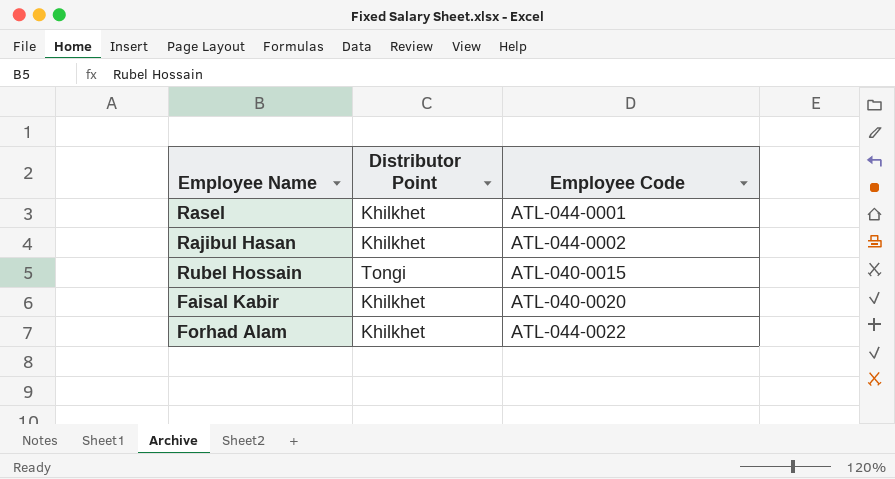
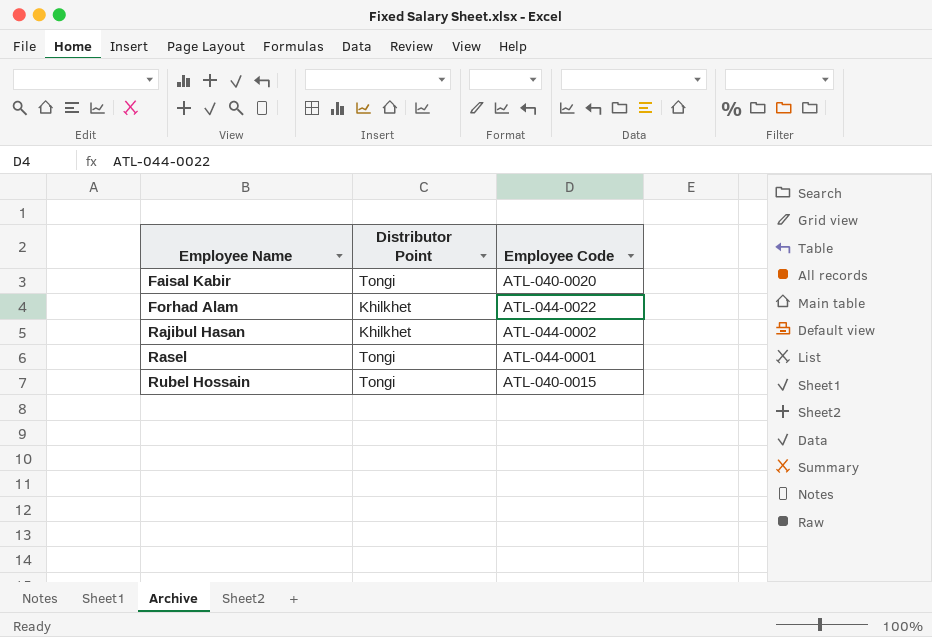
row order: none -> Employee Name ascending
Faisal Kabir | Distributor Point: Khilkhet -> Tongi
Rasel | Distributor Point: Khilkhet -> Tongi

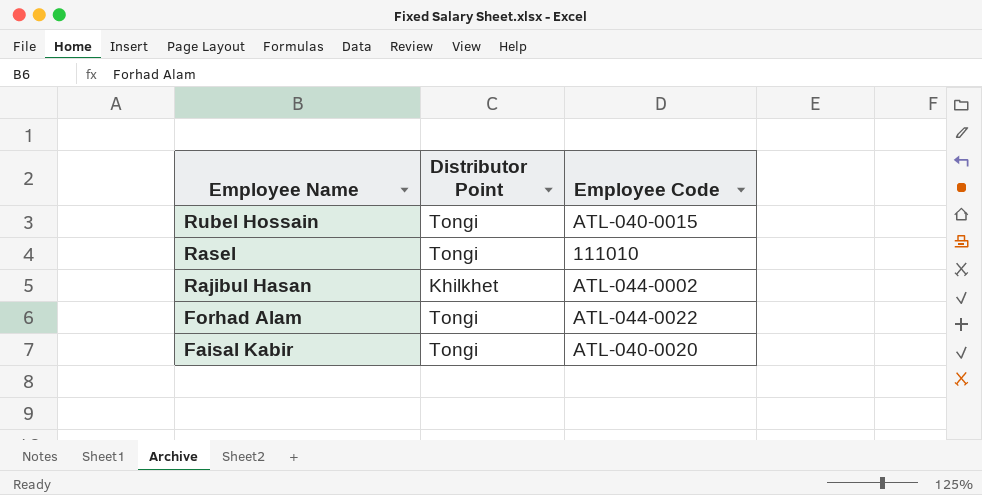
row order: Employee Name ascending -> Employee Name descending
Rasel | Employee Code: ATL-044-0001 -> 111010
Forhad Alam | Distributor Point: Khilkhet -> Tongi

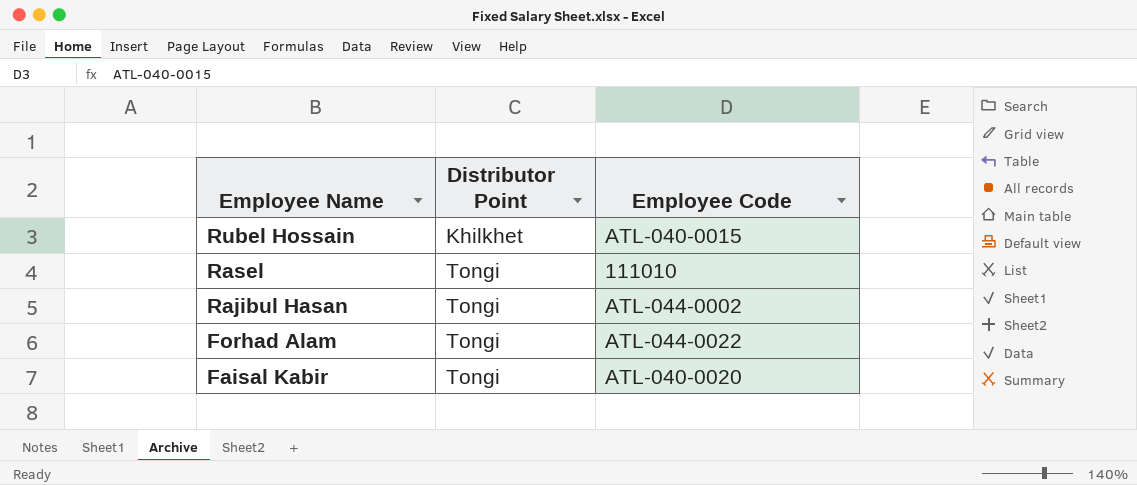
Rubel Hossain | Distributor Point: Tongi -> Khilkhet
Rajibul Hasan | Distributor Point: Khilkhet -> Tongi

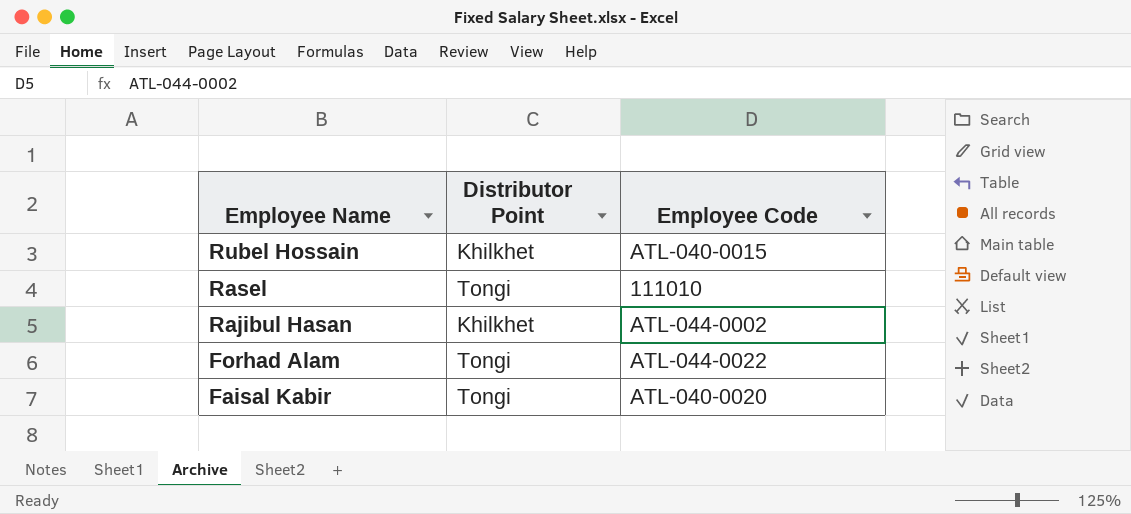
Rajibul Hasan | Distributor Point: Tongi -> Khilkhet

